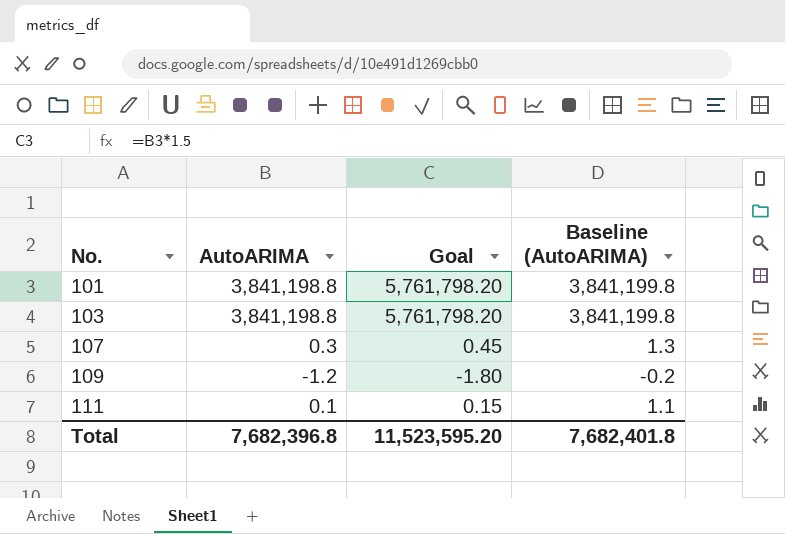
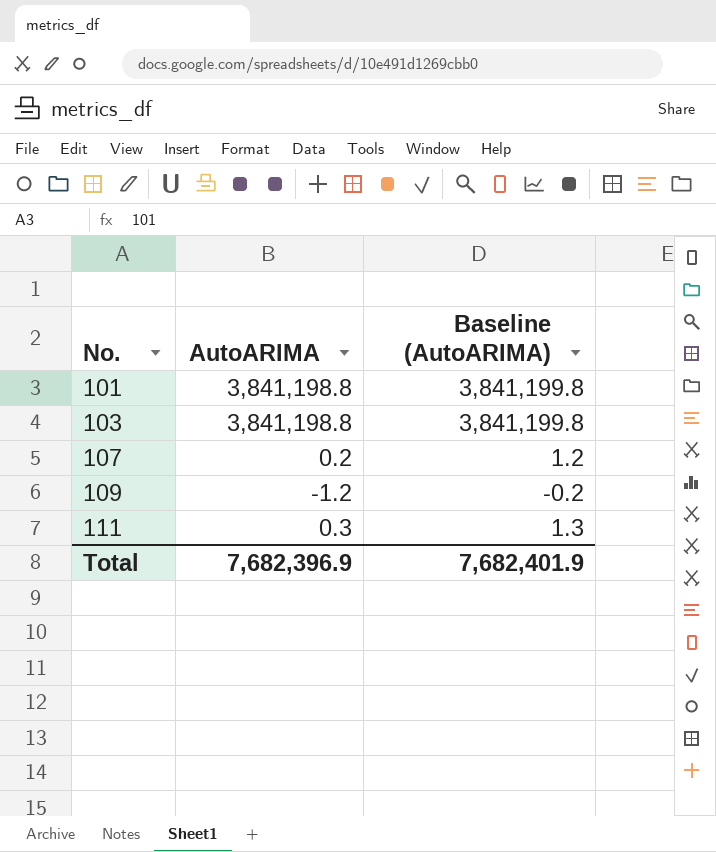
column Goal | formula: [AutoARIMA] * 1.5 -> none
107 | AutoARIMA: 0.3 -> 0.2
107 | Baseline (AutoARIMA): 1.3 -> 1.2
111 | AutoARIMA: 0.1 -> 0.3
111 | Baseline (AutoARIMA): 1.1 -> 1.3
Total | AutoARIMA: 7,682,396.8 -> 7,682,396.9
Total | Baseline (AutoARIMA): 7,682,401.8 -> 7,682,401.9

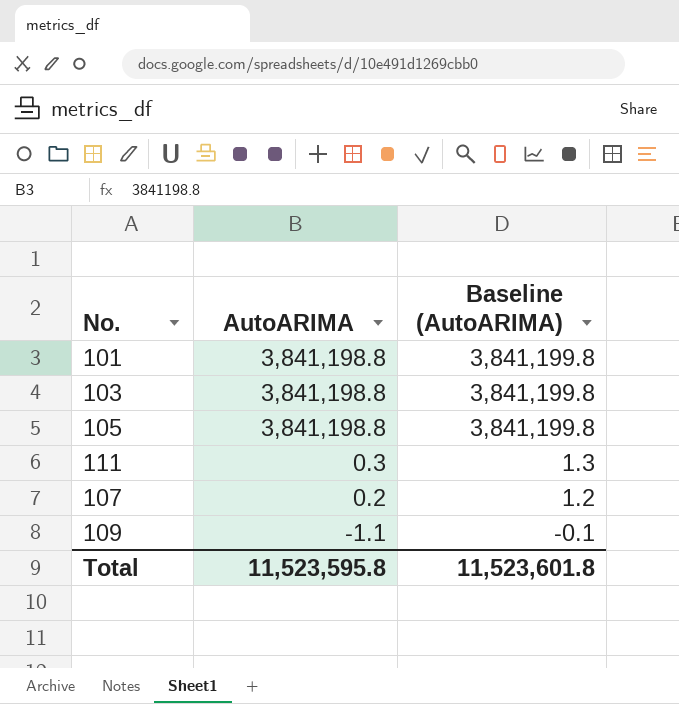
row order: No. ascending -> AutoARIMA descending
row 105: none -> 3,841,198.8 | 3,841,199.8
109 | AutoARIMA: -1.2 -> -1.1
109 | Baseline (AutoARIMA): -0.2 -> -0.1
Total | AutoARIMA: 7,682,396.9 -> 11,523,595.8
Total | Baseline (AutoARIMA): 7,682,401.9 -> 11,523,601.8

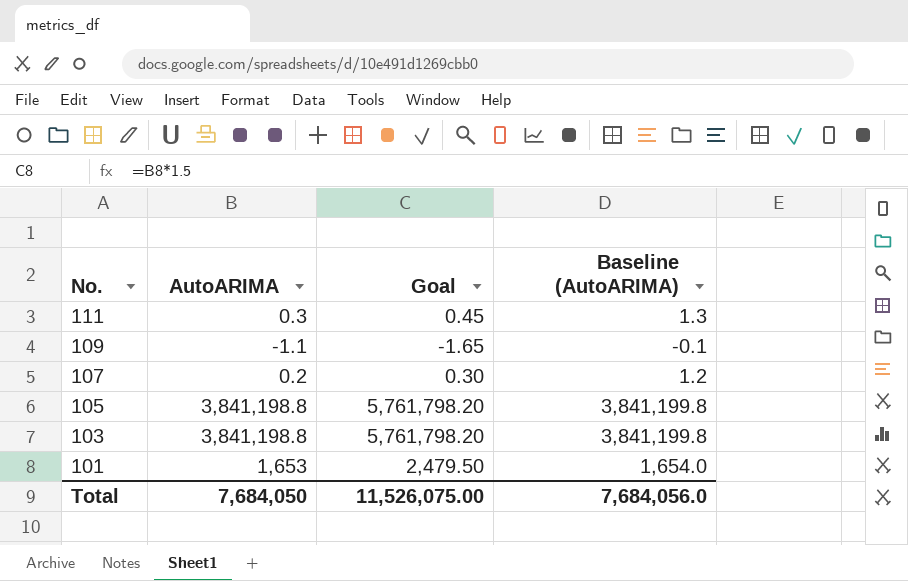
row order: AutoARIMA descending -> No. descending
column Goal | formula: none -> [AutoARIMA] * 1.5
101 | AutoARIMA: 3,841,198.8 -> 1,653
101 | Baseline (AutoARIMA): 3,841,199.8 -> 1,654.0
Total | AutoARIMA: 11,523,595.8 -> 7,684,050
Total | Baseline (AutoARIMA): 11,523,601.8 -> 7,684,056.0

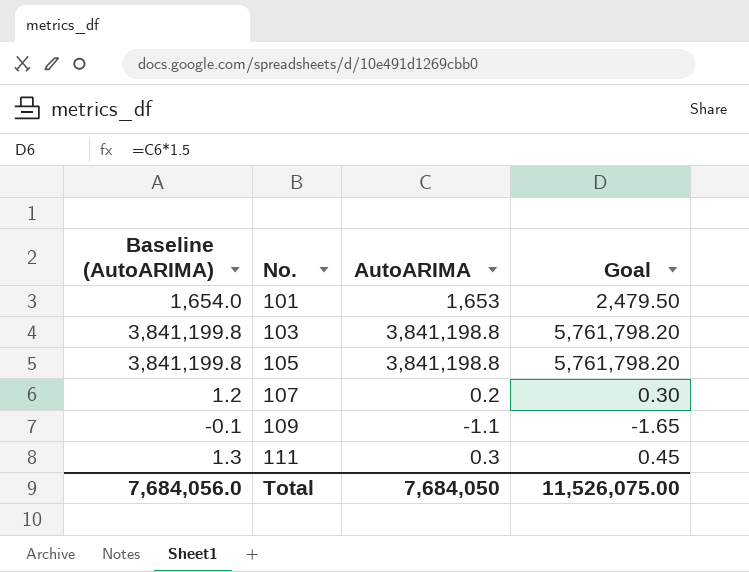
row order: No. descending -> No. ascending
column Baseline (AutoARIMA) | position: 4 -> 1

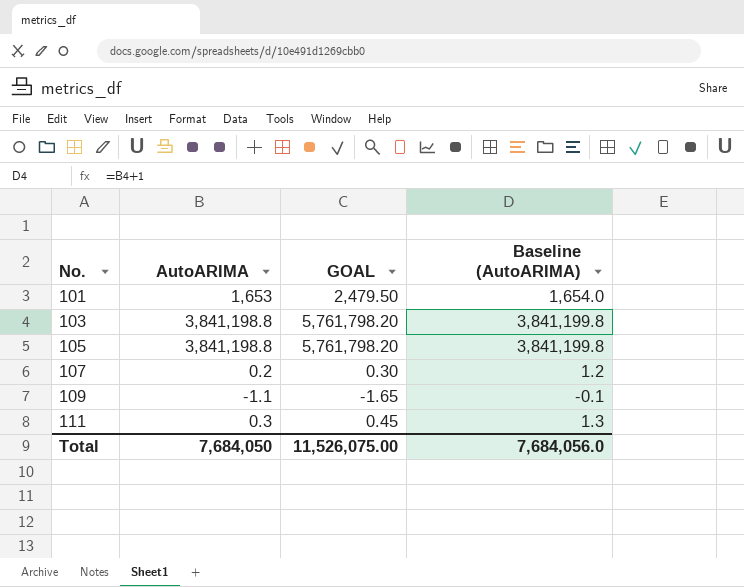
column name: Goal -> GOAL
column Baseline (AutoARIMA) | position: 1 -> 4

